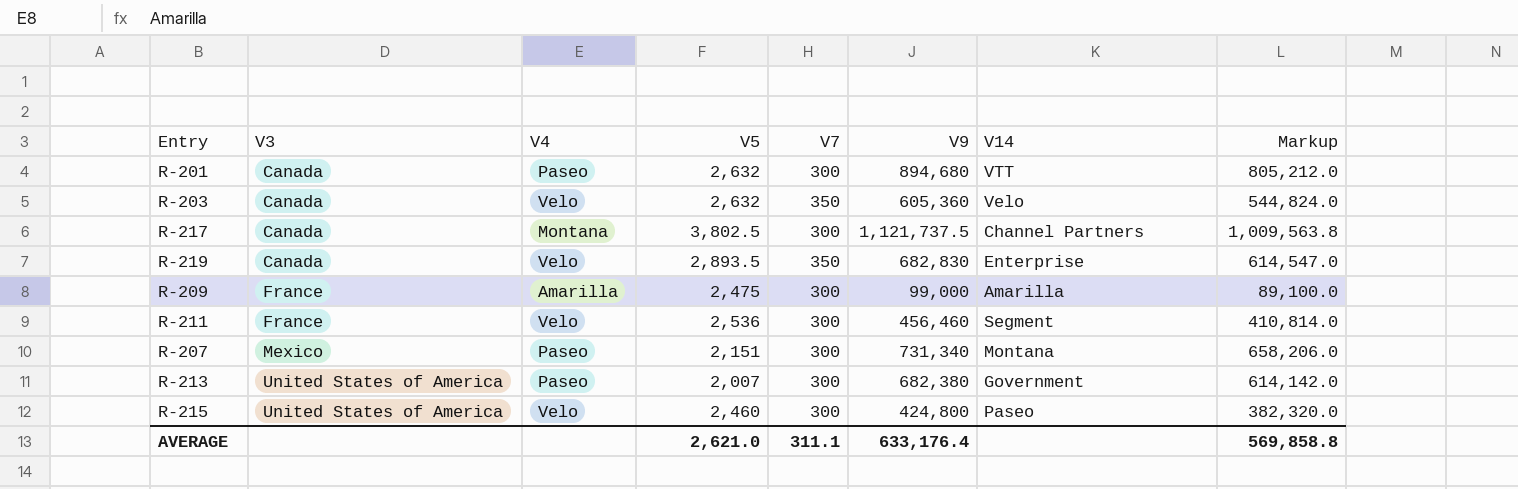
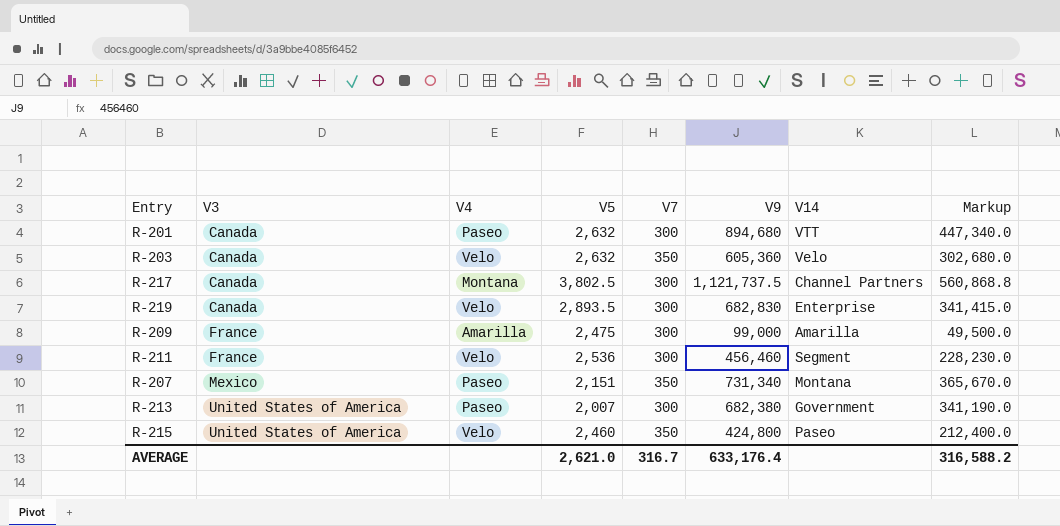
column Markup | formula: [V9] * 0.9 -> [V9] * 0.5
R-219 | V7: 350 -> 300
R-207 | V7: 300 -> 350
R-215 | V7: 300 -> 350
AVERAGE | V7: 311.1 -> 316.7
AVERAGE | Markup: 569,858.8 -> 316,588.2

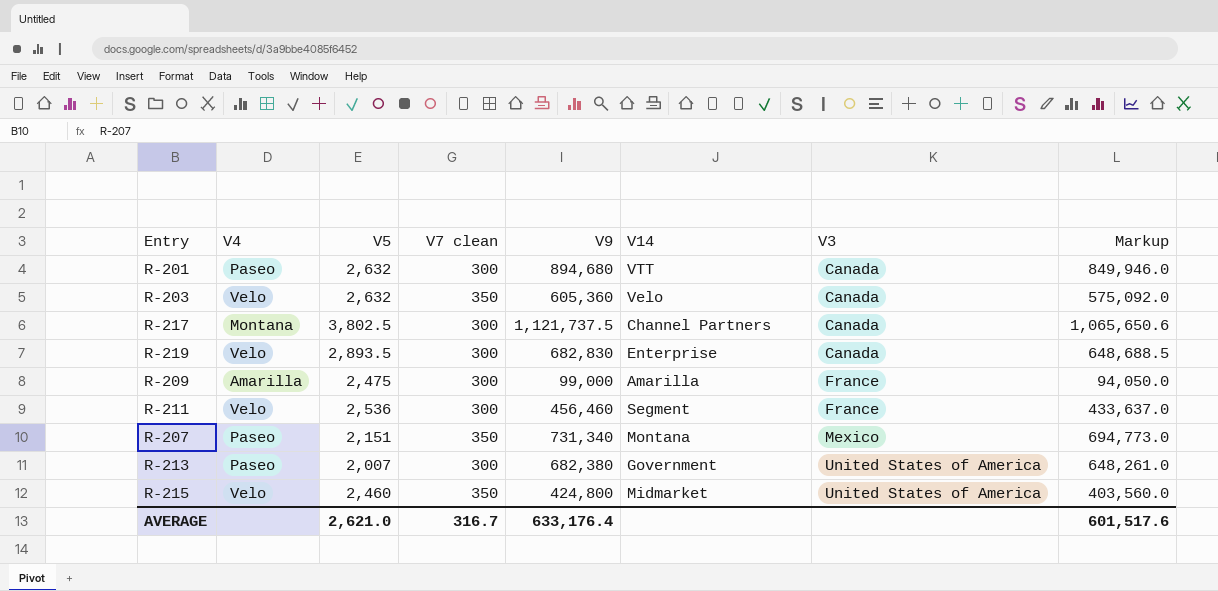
column name: V7 -> V7 clean
column V3 | position: 2 -> 7
column Markup | formula: [V9] * 0.5 -> [V9] * 0.95
R-215 | V14: Paseo -> Midmarket
AVERAGE | Markup: 316,588.2 -> 601,517.6

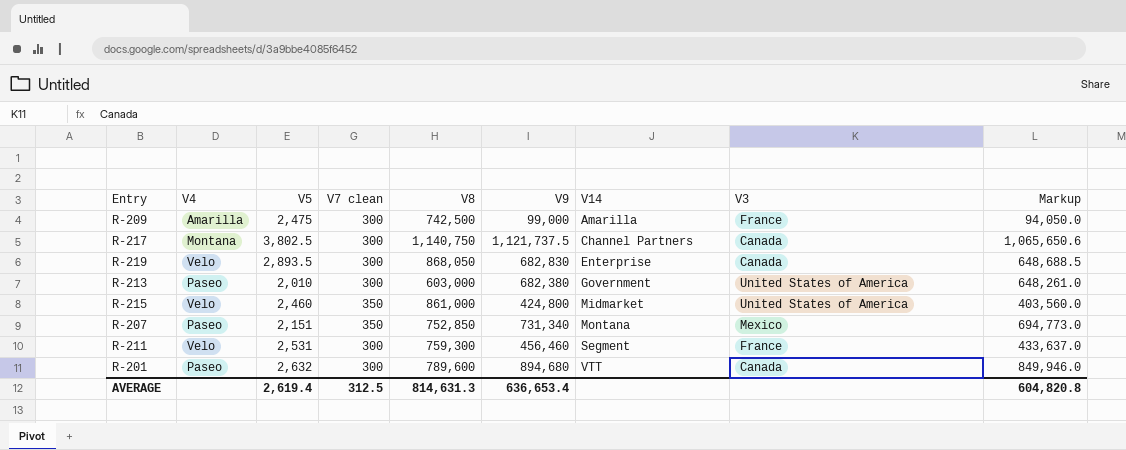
row order: V3 ascending -> V14 ascending
column V8 | formula: none -> [V5] * [V7 clean]
row R-203: Velo | 2,632 | 350 | 605,360 | Velo | Canada | 575,092.0 -> none
R-213 | V5: 2,007 -> 2,010
R-211 | V5: 2,536 -> 2,531
AVERAGE | V5: 2,621.0 -> 2,619.4
AVERAGE | V7 clean: 316.7 -> 312.5
AVERAGE | V9: 633,176.4 -> 636,653.4
AVERAGE | Markup: 601,517.6 -> 604,820.8

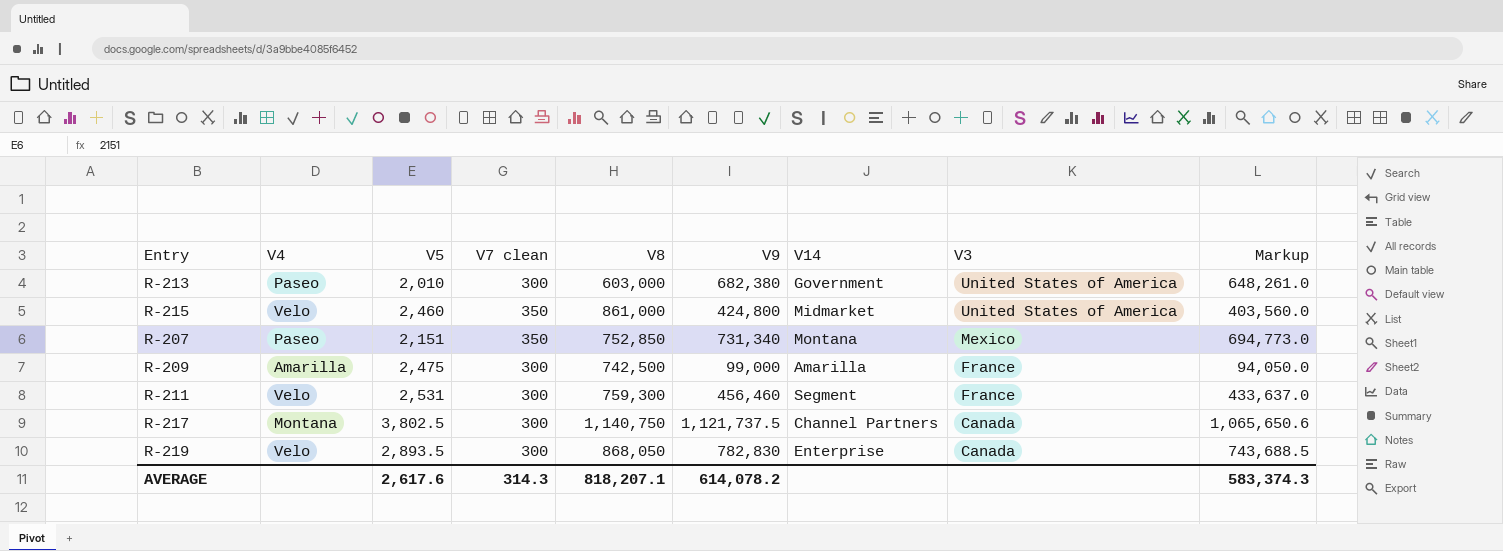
row order: V14 ascending -> V3 descending
row R-201: Paseo | 2,632 | 300 | 789,600 | 894,680 | VTT | Canada | 849,946.0 -> none
R-219 | V9: 682,830 -> 782,830
R-219 | Markup: 648,688.5 -> 743,688.5
AVERAGE | V5: 2,619.4 -> 2,617.6
AVERAGE | V7 clean: 312.5 -> 314.3
AVERAGE | V8: 814,631.3 -> 818,207.1
AVERAGE | V9: 636,653.4 -> 614,078.2
AVERAGE | Markup: 604,820.8 -> 583,374.3

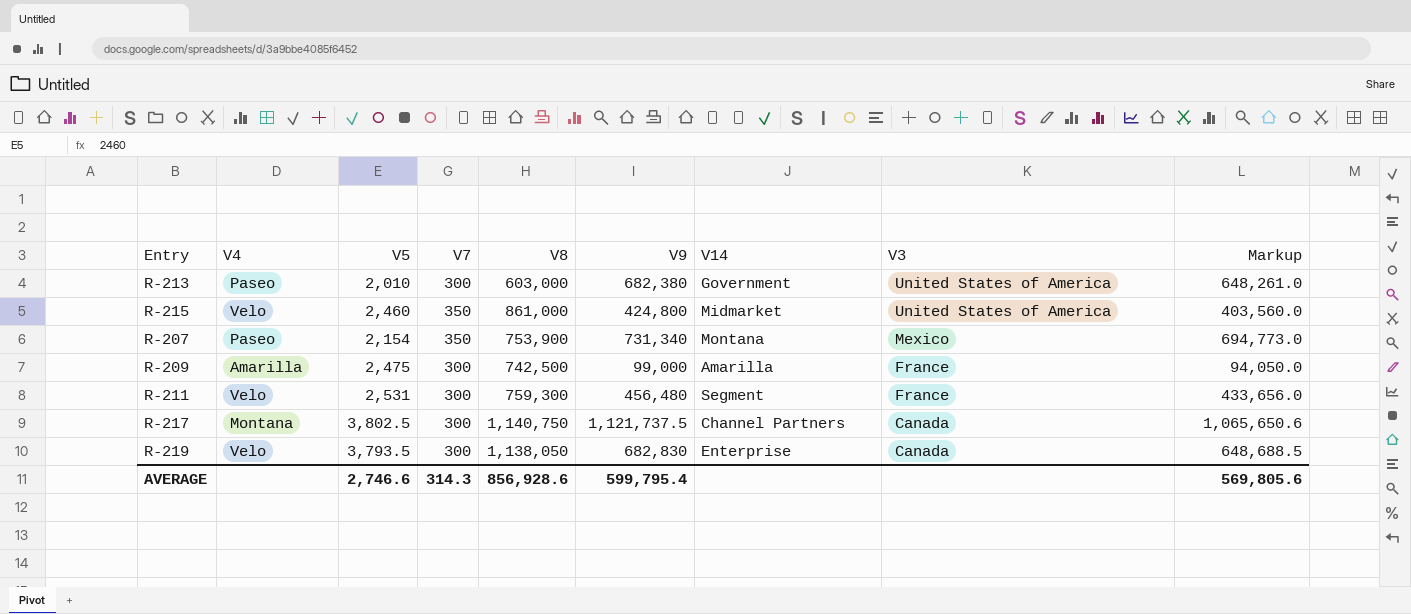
column name: V7 clean -> V7
R-207 | V5: 2,151 -> 2,154
R-207 | V8: 752,850 -> 753,900
R-211 | V9: 456,460 -> 456,480
R-211 | Markup: 433,637.0 -> 433,656.0
R-219 | V5: 2,893.5 -> 3,793.5
R-219 | V8: 868,050 -> 1,138,050
R-219 | V9: 782,830 -> 682,830
R-219 | Markup: 743,688.5 -> 648,688.5
AVERAGE | V5: 2,617.6 -> 2,746.6
AVERAGE | V8: 818,207.1 -> 856,928.6
AVERAGE | V9: 614,078.2 -> 599,795.4
AVERAGE | Markup: 583,374.3 -> 569,805.6

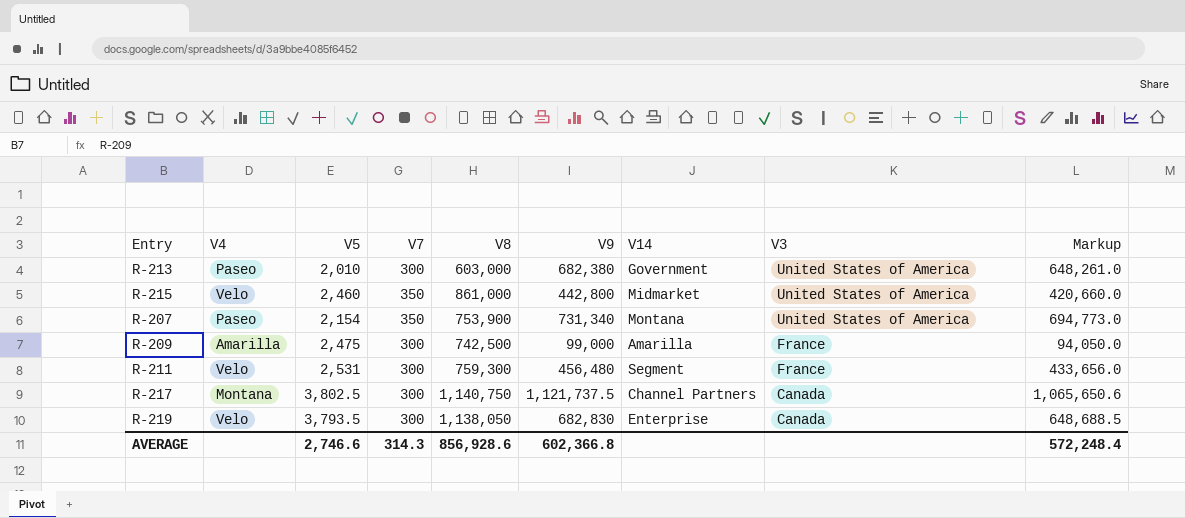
R-215 | V9: 424,800 -> 442,800
R-215 | Markup: 403,560.0 -> 420,660.0
R-207 | V3: Mexico -> United States of America
AVERAGE | V9: 599,795.4 -> 602,366.8
AVERAGE | Markup: 569,805.6 -> 572,248.4

